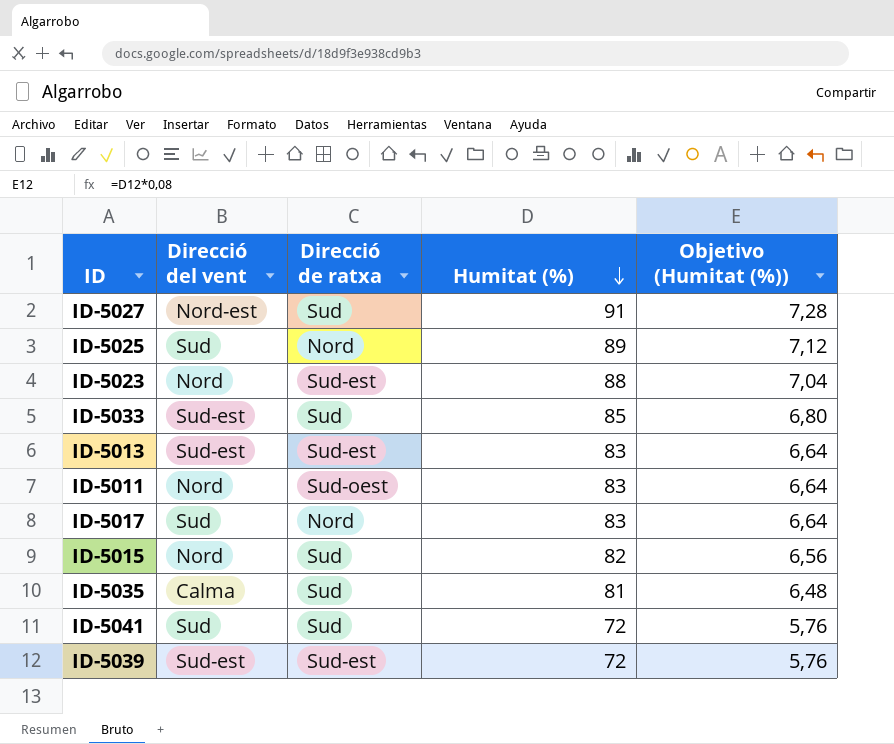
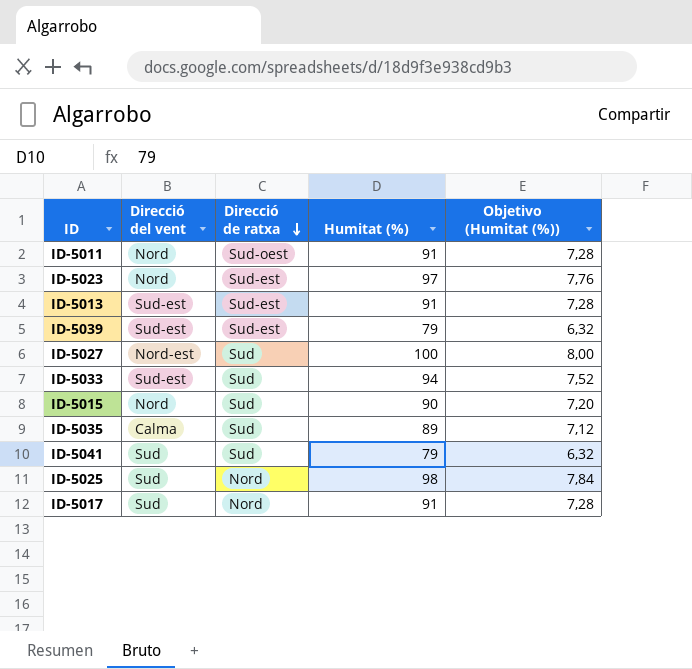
row order: Humitat (%) descending -> Direcció de ratxa descending
ID-5011 | Humitat (%): 83 -> 91
ID-5011 | Objetivo (Humitat (%)): 6,64 -> 7,28
ID-5023 | Humitat (%): 88 -> 97
ID-5023 | Objetivo (Humitat (%)): 7,04 -> 7,76
ID-5013 | Humitat (%): 83 -> 91
ID-5013 | Objetivo (Humitat (%)): 6,64 -> 7,28
ID-5039 | Humitat (%): 72 -> 79
ID-5039 | Objetivo (Humitat (%)): 5,76 -> 6,32
ID-5027 | Humitat (%): 91 -> 100
ID-5027 | Objetivo (Humitat (%)): 7,28 -> 8,00
ID-5033 | Humitat (%): 85 -> 94
ID-5033 | Objetivo (Humitat (%)): 6,80 -> 7,52
ID-5015 | Humitat (%): 82 -> 90
ID-5015 | Objetivo (Humitat (%)): 6,56 -> 7,20
ID-5035 | Humitat (%): 81 -> 89
ID-5035 | Objetivo (Humitat (%)): 6,48 -> 7,12
ID-5041 | Humitat (%): 72 -> 79
ID-5041 | Objetivo (Humitat (%)): 5,76 -> 6,32
ID-5025 | Humitat (%): 89 -> 98
ID-5025 | Objetivo (Humitat (%)): 7,12 -> 7,84
ID-5017 | Humitat (%): 83 -> 91
ID-5017 | Objetivo (Humitat (%)): 6,64 -> 7,28

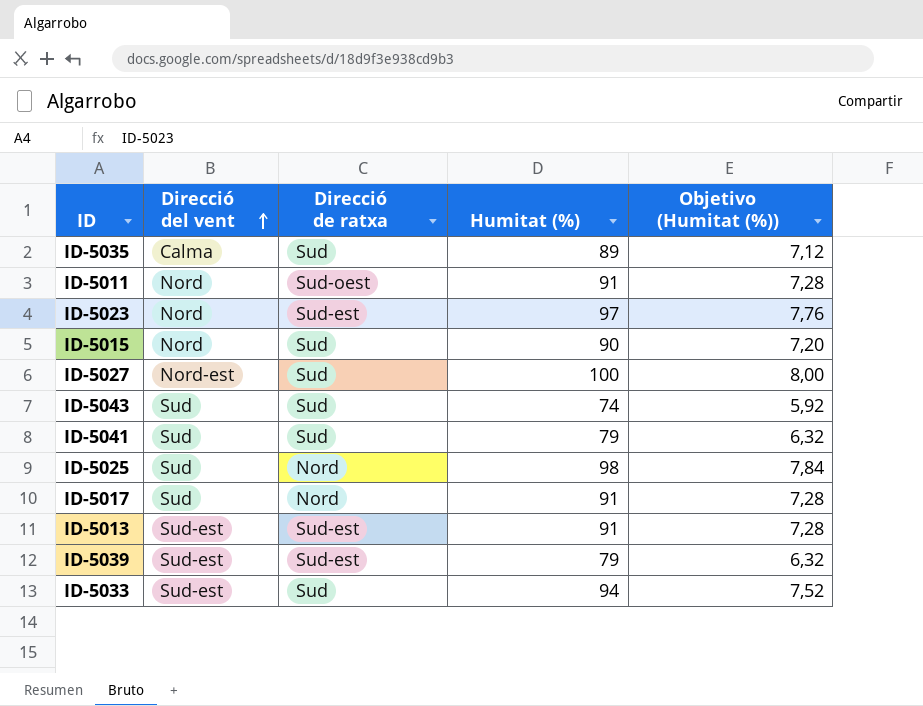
row order: Direcció de ratxa descending -> Direcció del vent ascending
row ID-5043: none -> Sud | Sud | 74 | 5,92

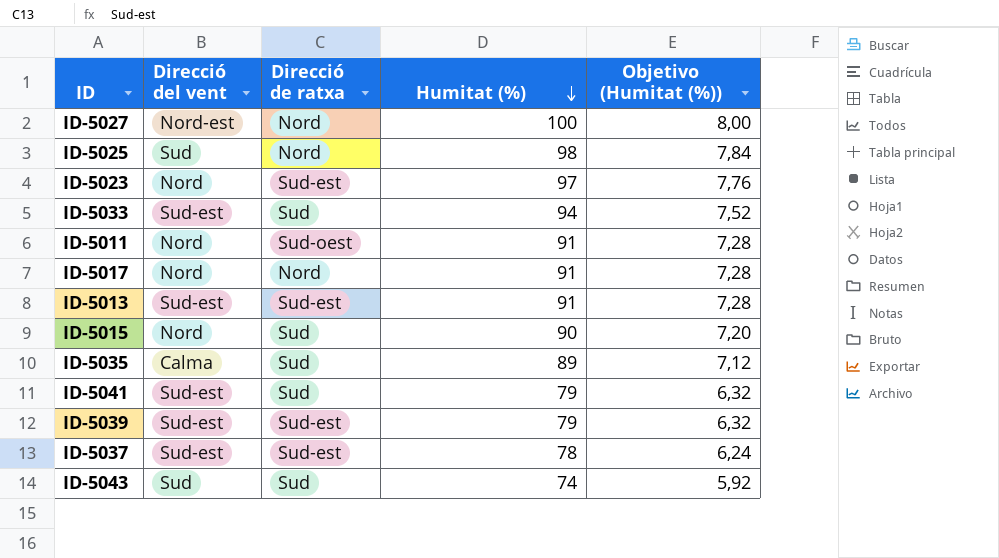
row order: Direcció del vent ascending -> Humitat (%) descending
ID-5027 | Direcció de ratxa: Sud -> Nord
ID-5017 | Direcció del vent: Sud -> Nord
ID-5041 | Direcció del vent: Sud -> Sud-est
row ID-5037: none -> Sud-est | Sud-est | 78 | 6,24

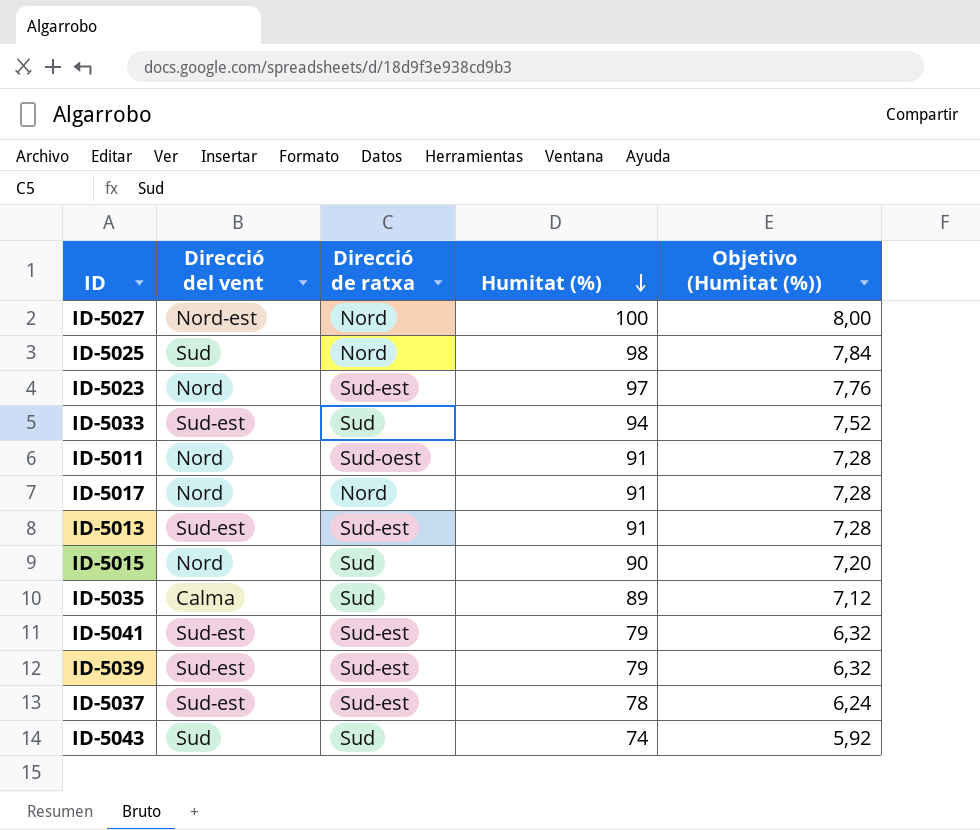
ID-5041 | Direcció de ratxa: Sud -> Sud-est

